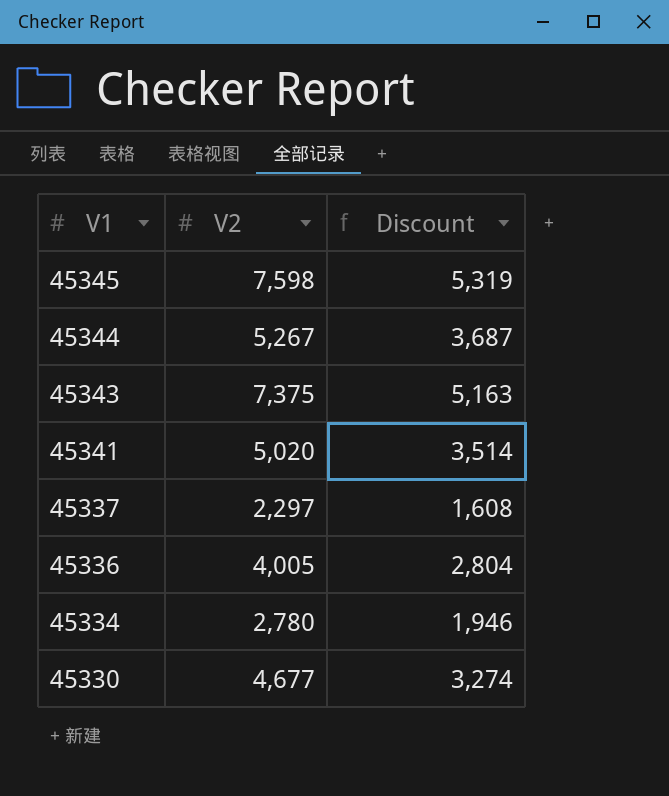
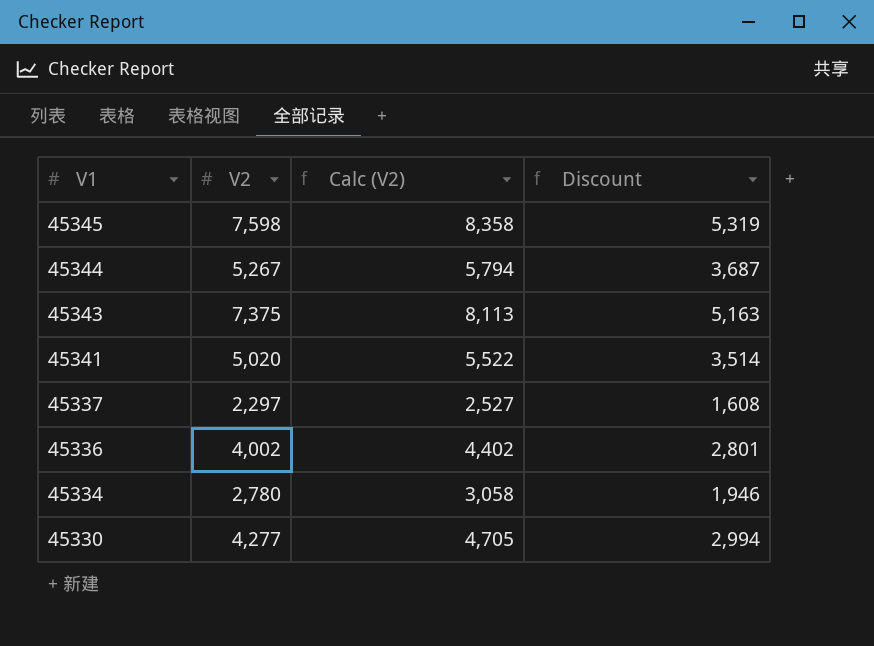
column Calc (V2) | formula: none -> [V2] * 1.1
45336 | V2: 4,005 -> 4,002
45336 | Discount: 2,804 -> 2,801
45330 | V2: 4,677 -> 4,277
45330 | Discount: 3,274 -> 2,994

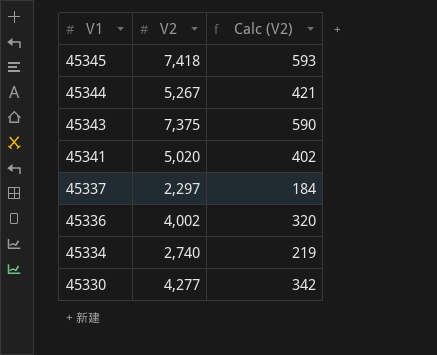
column Discount | formula: [V2] * 0.7 -> none
column Calc (V2) | formula: [V2] * 1.1 -> [V2] * 0.08
45345 | V2: 7,598 -> 7,418
45334 | V2: 2,780 -> 2,740

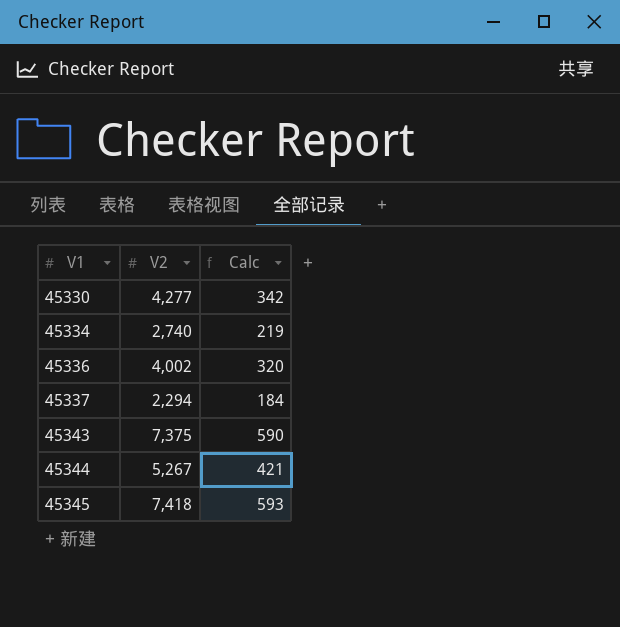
row order: V1 descending -> V1 ascending
column name: Calc (V2) -> Calc
row 45341: 5,020 | 402 -> none
45337 | V2: 2,297 -> 2,294

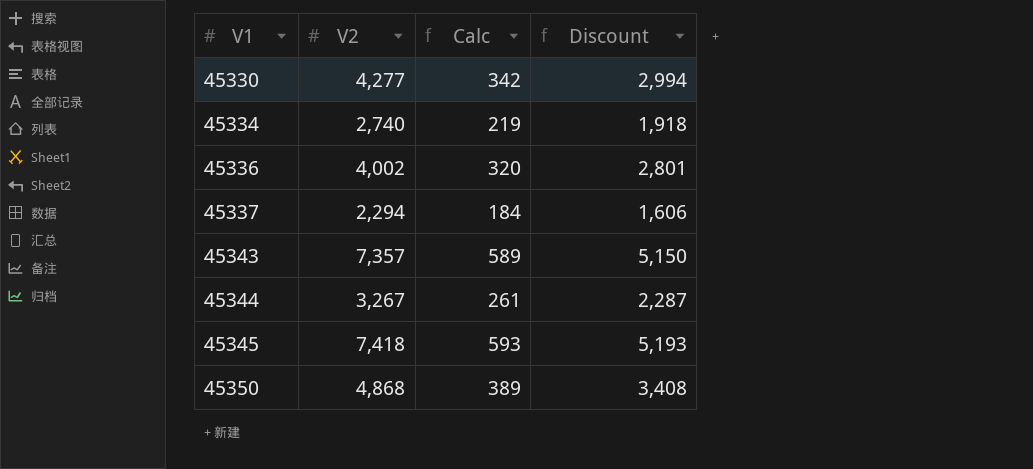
column Discount | formula: none -> [V2] * 0.7
45343 | V2: 7,375 -> 7,357
45343 | Calc: 590 -> 589
45344 | V2: 5,267 -> 3,267
45344 | Calc: 421 -> 261
row 45350: none -> 4,868 | 389 | 3,408

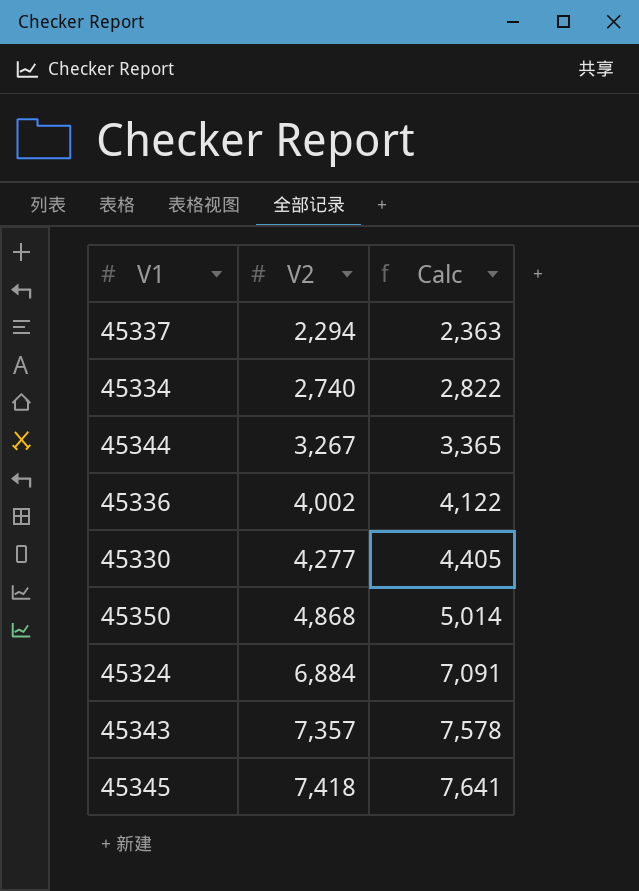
row order: V1 ascending -> V2 ascending
column Discount | formula: [V2] * 0.7 -> none
column Calc | formula: [V2] * 0.08 -> [V2] * 1.03
row 45324: none -> 6,884 | 7,091

